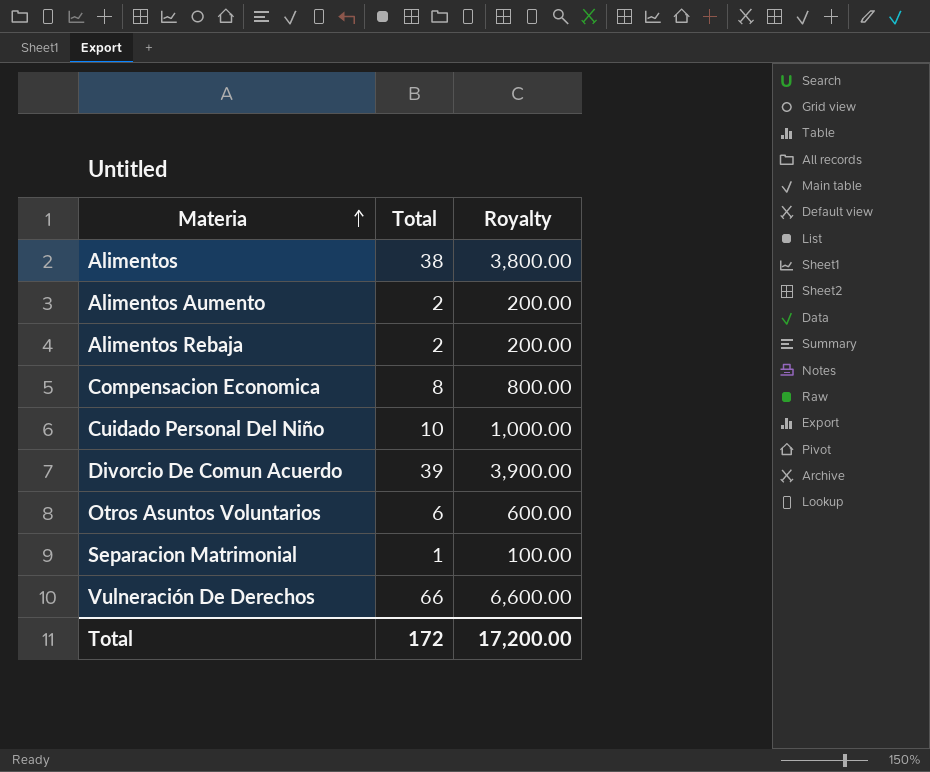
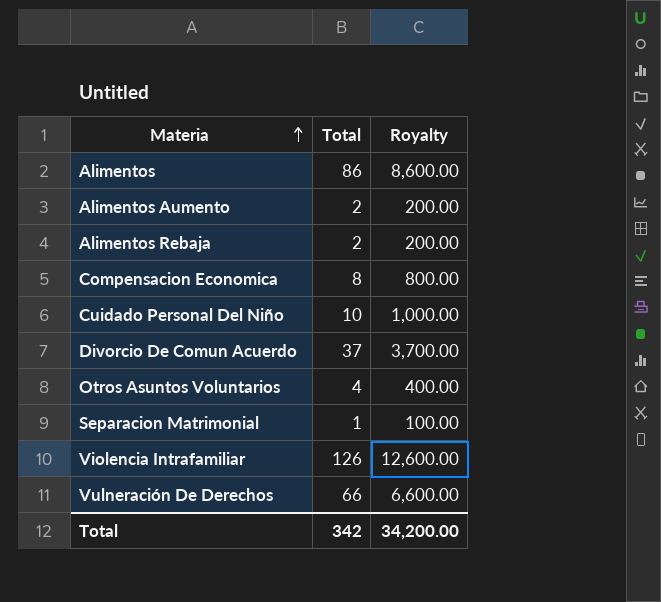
Alimentos | Total: 38 -> 86
Alimentos | Royalty: 3,800.00 -> 8,600.00
Divorcio De Comun Acuerdo | Total: 39 -> 37
Divorcio De Comun Acuerdo | Royalty: 3,900.00 -> 3,700.00
Otros Asuntos Voluntarios | Total: 6 -> 4
Otros Asuntos Voluntarios | Royalty: 600.00 -> 400.00
row Violencia Intrafamiliar: none -> 126 | 12,600.00
Total | Total: 172 -> 342
Total | Royalty: 17,200.00 -> 34,200.00

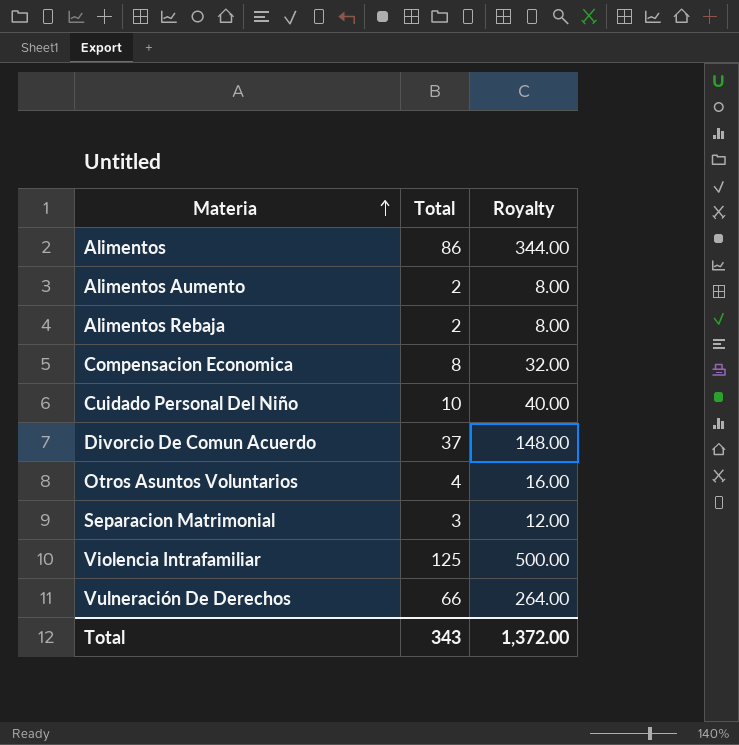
column Royalty | formula: [Total] * 100 -> [Total] * 4
Separacion Matrimonial | Total: 1 -> 3
Violencia Intrafamiliar | Total: 126 -> 125
Total | Total: 342 -> 343
Total | Royalty: 34,200.00 -> 1,372.00

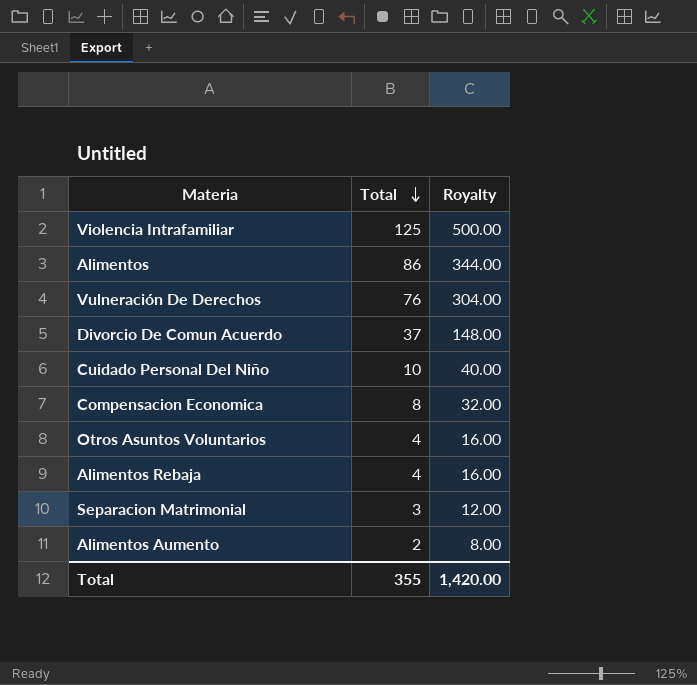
row order: Materia ascending -> Total descending
Vulneración De Derechos | Total: 66 -> 76
Vulneración De Derechos | Royalty: 264.00 -> 304.00
Alimentos Rebaja | Total: 2 -> 4
Alimentos Rebaja | Royalty: 8.00 -> 16.00
Total | Total: 343 -> 355
Total | Royalty: 1,372.00 -> 1,420.00

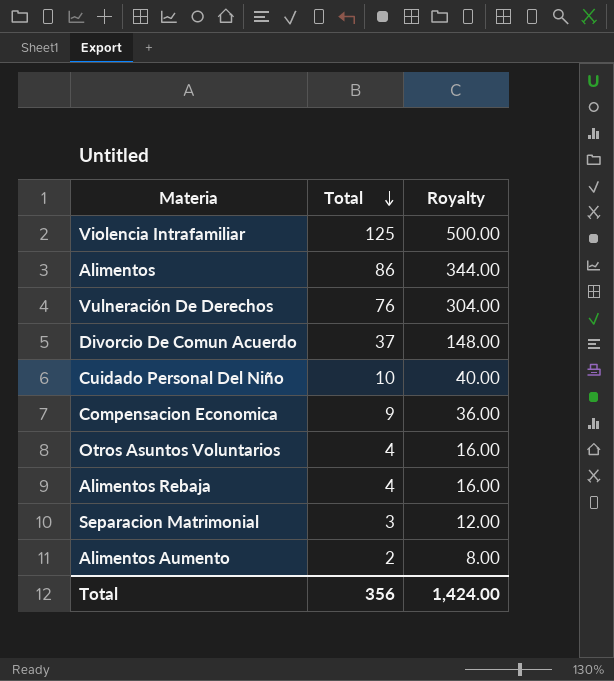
Compensacion Economica | Total: 8 -> 9
Compensacion Economica | Royalty: 32.00 -> 36.00
Total | Total: 355 -> 356
Total | Royalty: 1,420.00 -> 1,424.00

